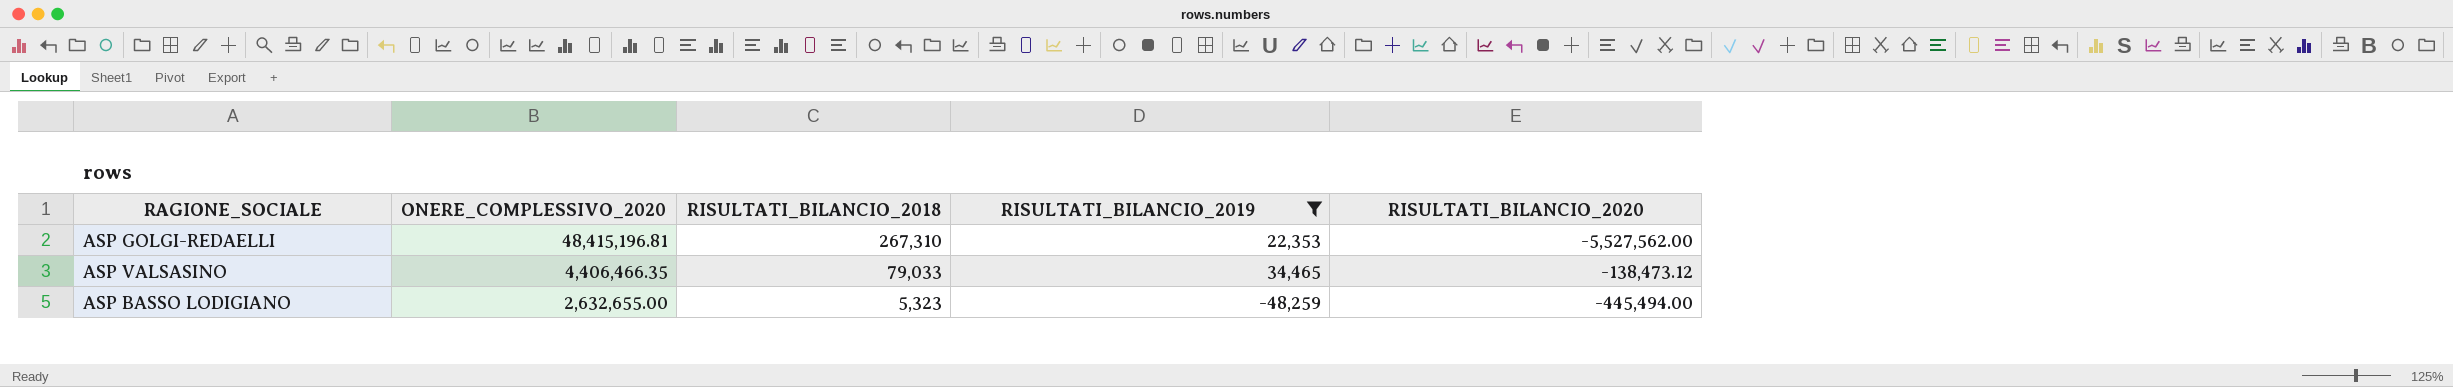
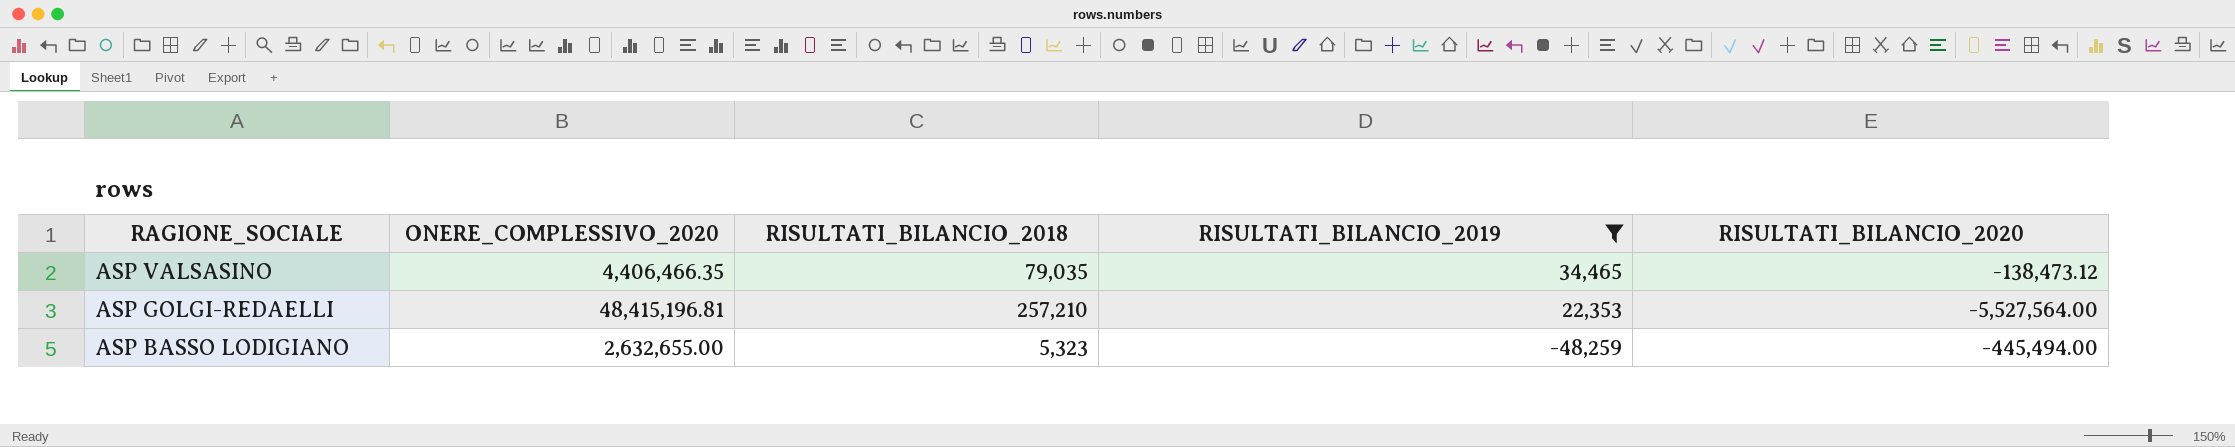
row order: ONERE_COMPLESSIVO_2020 descending -> RAGIONE_SOCIALE descending
ASP VALSASINO | RISULTATI_BILANCIO_2018: 79,033 -> 79,035
ASP GOLGI-REDAELLI | RISULTATI_BILANCIO_2018: 267,310 -> 257,210
ASP GOLGI-REDAELLI | RISULTATI_BILANCIO_2020: -5,527,562.00 -> -5,527,564.00

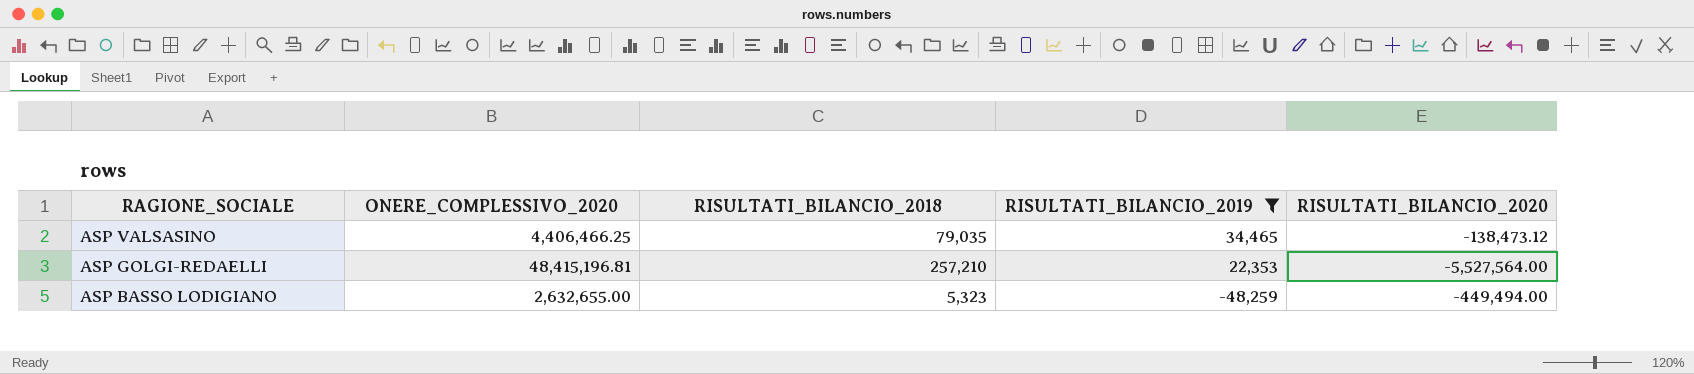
ASP VALSASINO | ONERE_COMPLESSIVO_2020: 4,406,466.35 -> 4,406,466.25
ASP BASSO LODIGIANO | RISULTATI_BILANCIO_2020: -445,494.00 -> -449,494.00

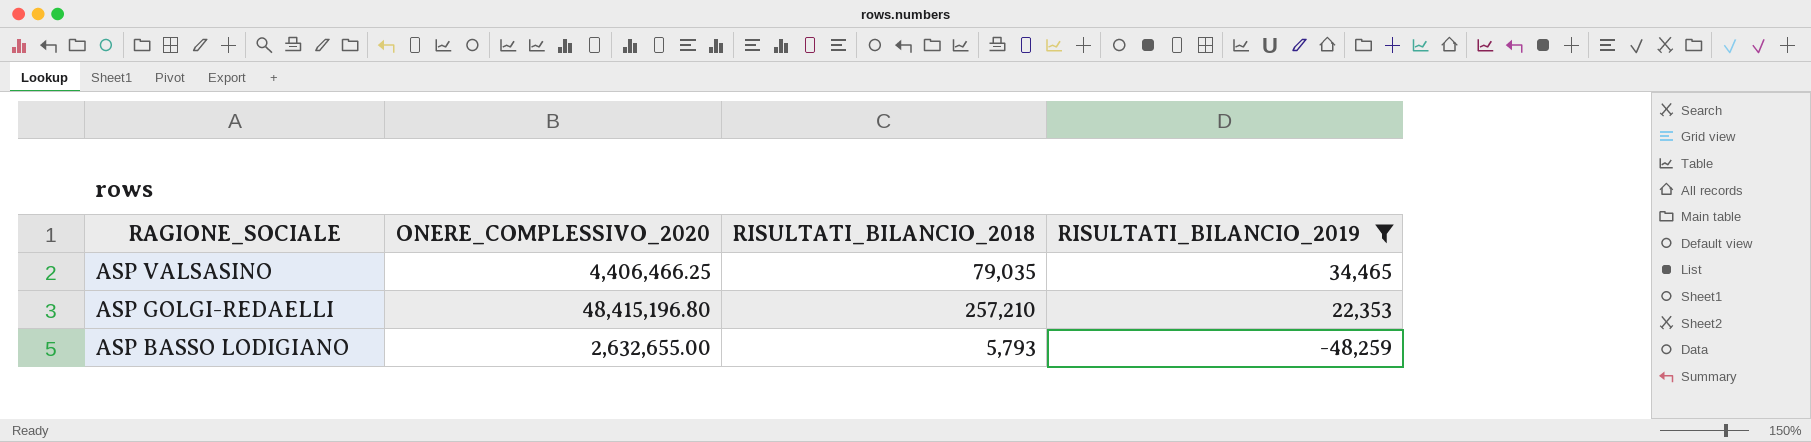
column RISULTATI_BILANCIO_2020 | position: 5 -> none
ASP GOLGI-REDAELLI | ONERE_COMPLESSIVO_2020: 48,415,196.81 -> 48,415,196.80
ASP BASSO LODIGIANO | RISULTATI_BILANCIO_2018: 5,323 -> 5,793

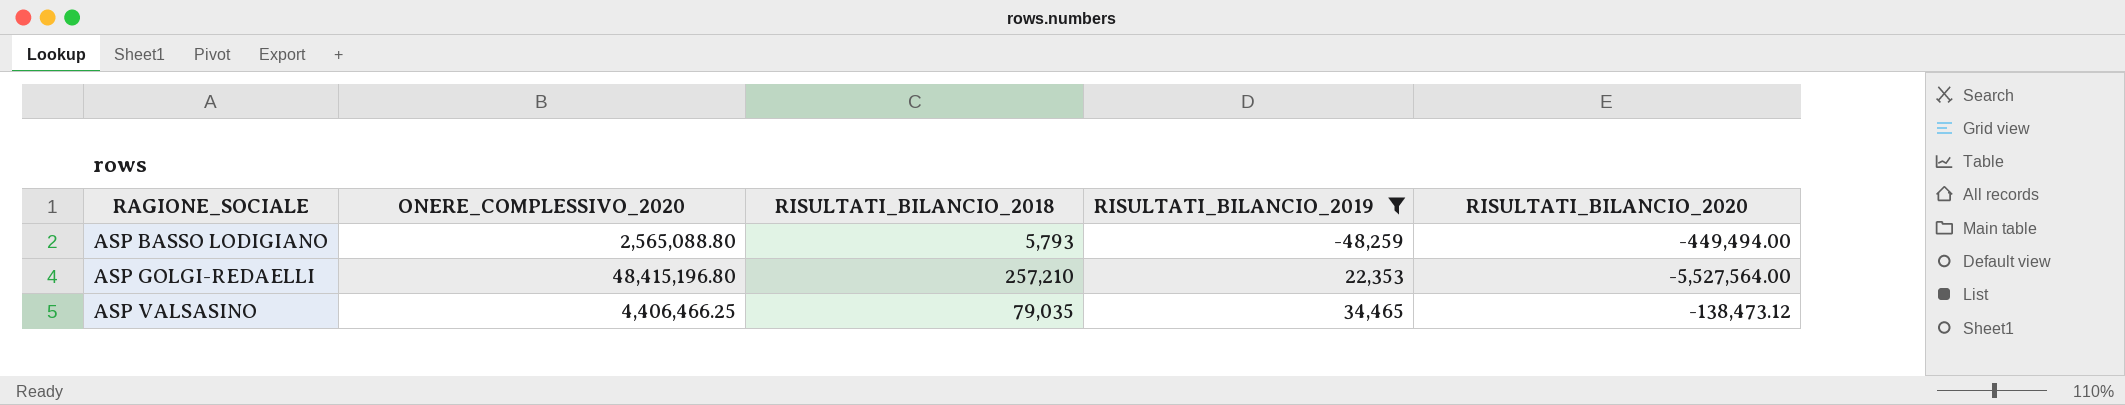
row order: RAGIONE_SOCIALE descending -> RAGIONE_SOCIALE ascending
column RISULTATI_BILANCIO_2020 | position: none -> 5
ASP BASSO LODIGIANO | ONERE_COMPLESSIVO_2020: 2,632,655.00 -> 2,565,088.80

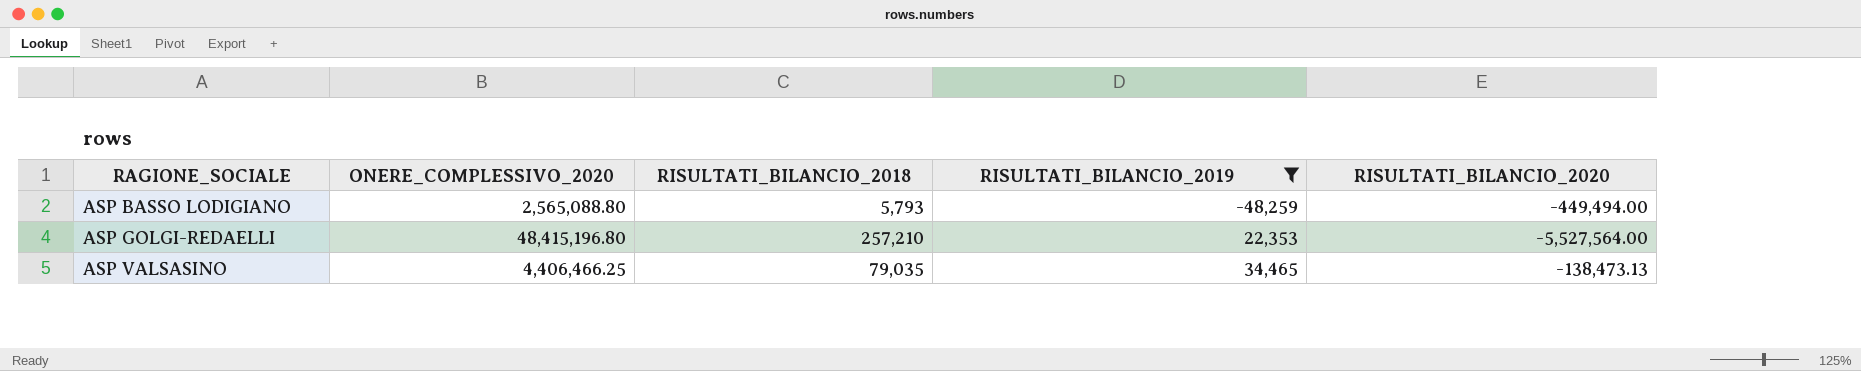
ASP VALSASINO | RISULTATI_BILANCIO_2020: -138,473.12 -> -138,473.13

